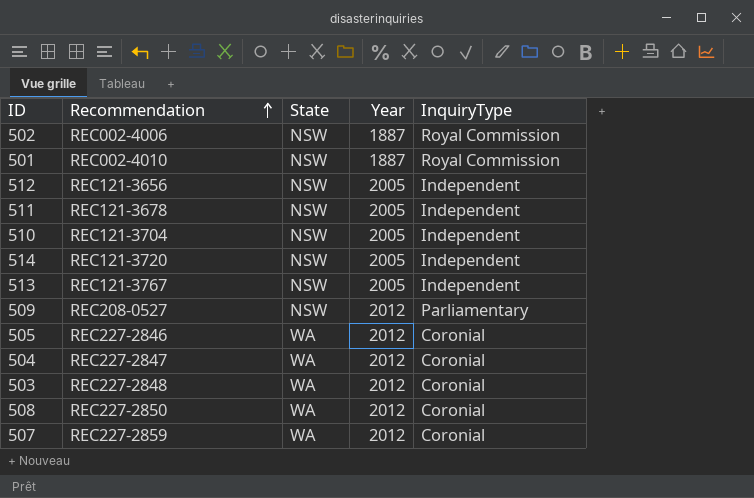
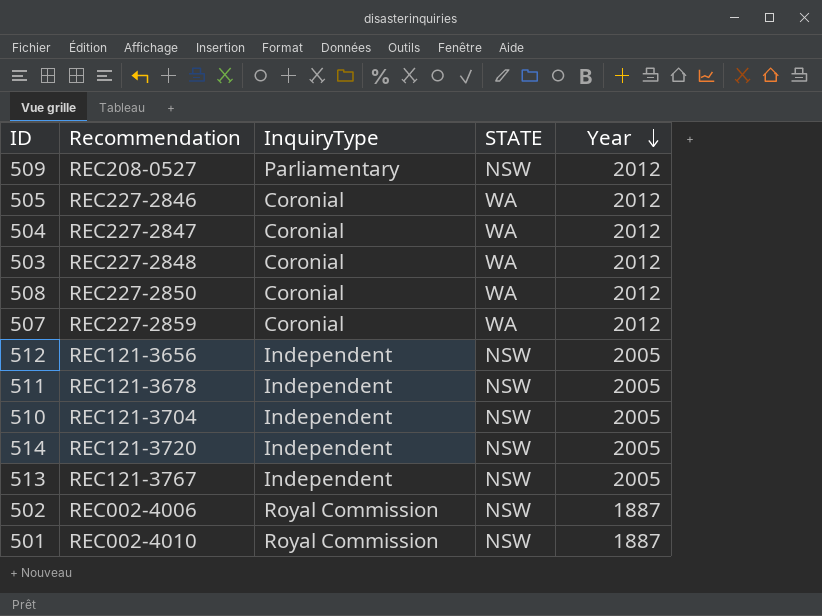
row order: Recommendation ascending -> Year descending
column InquiryType | position: 5 -> 3
column name: State -> STATE

